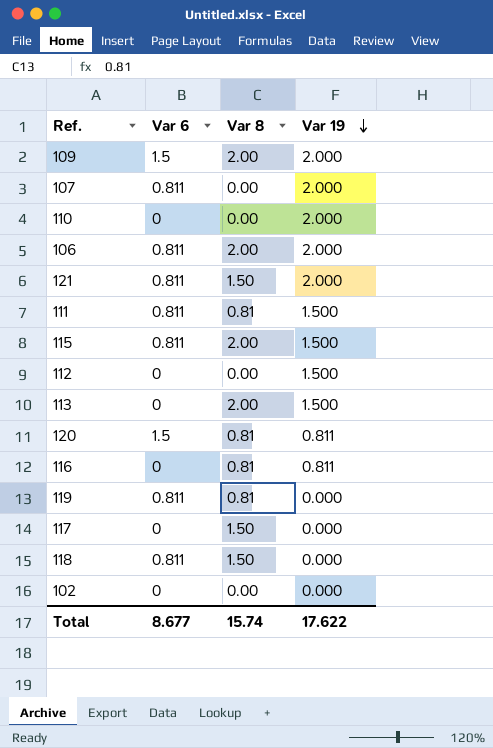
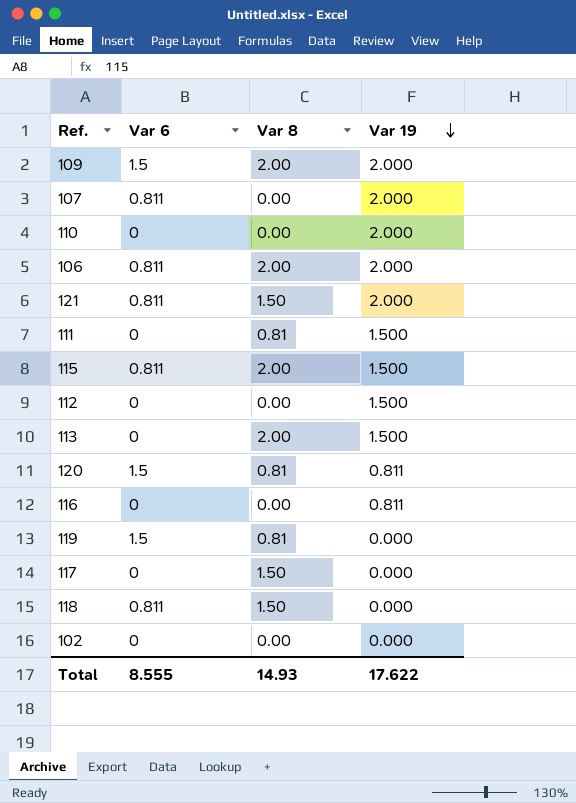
111 | Var 6: 0.811 -> 0
116 | Var 8: 0.81 -> 0.00
119 | Var 6: 0.811 -> 1.5
Total | Var 6: 8.677 -> 8.555
Total | Var 8: 15.74 -> 14.93

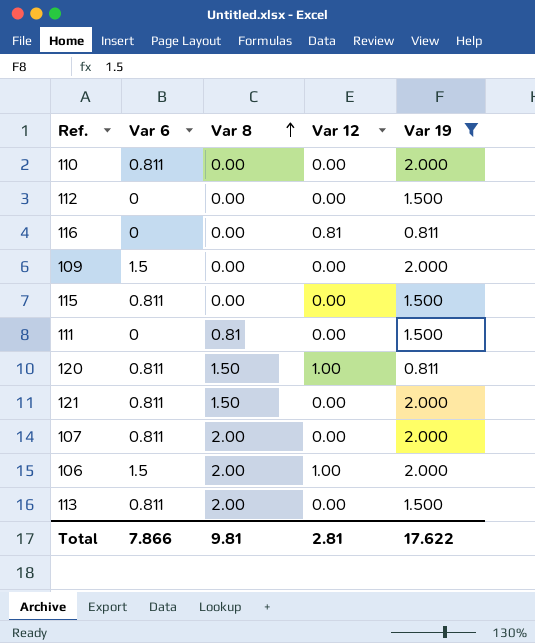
filter: none -> Var 19 != 0.000
row order: Var 19 descending -> Var 8 ascending
column Var 12 | position: none -> 4
110 | Var 6: 0 -> 0.811
109 | Var 8: 2.00 -> 0.00
115 | Var 8: 2.00 -> 0.00
120 | Var 6: 1.5 -> 0.811
120 | Var 8: 0.81 -> 1.50
107 | Var 8: 0.00 -> 2.00
106 | Var 6: 0.811 -> 1.5
113 | Var 6: 0 -> 0.811
Total | Var 6: 8.555 -> 7.866
Total | Var 8: 14.93 -> 9.81

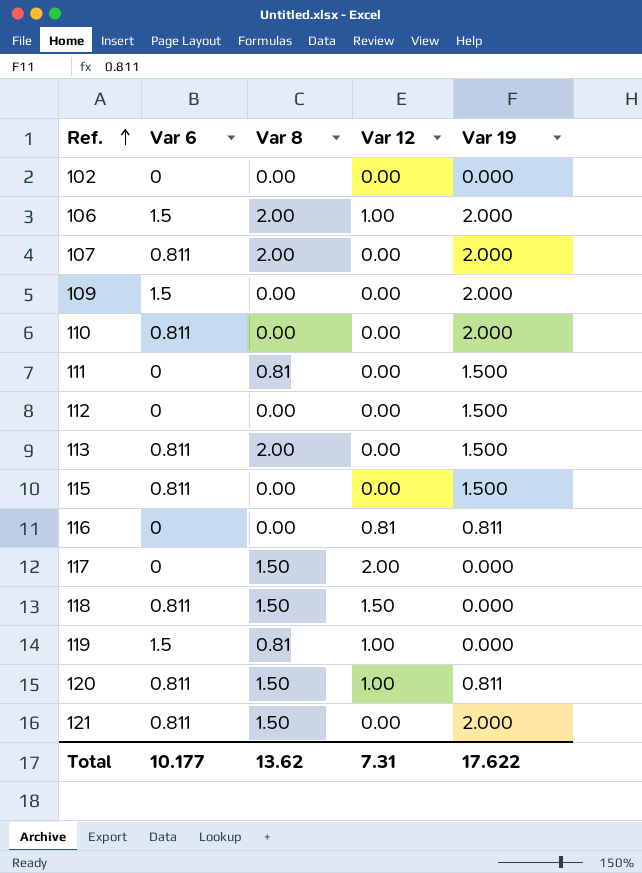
filter: Var 19 != 0.000 -> none
row order: Var 8 ascending -> Ref. ascending
Total | Var 6: 7.866 -> 10.177
Total | Var 8: 9.81 -> 13.62
Total | Var 12: 2.81 -> 7.31

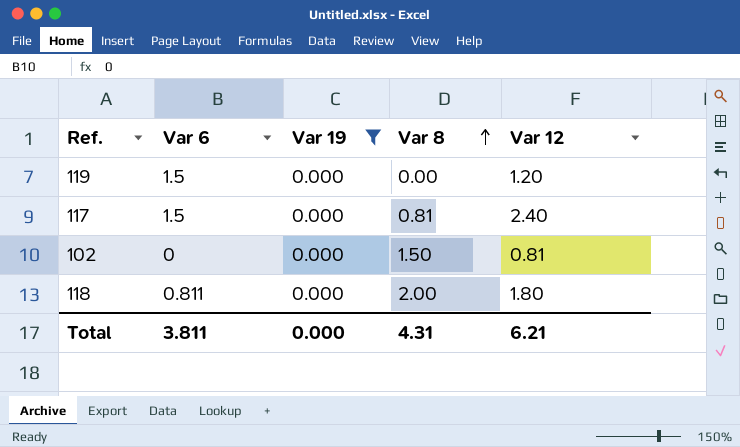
filter: none -> Var 19 = 0.000
row order: Ref. ascending -> Var 8 ascending
column Var 19 | position: 5 -> 3
119 | Var 8: 0.81 -> 0.00
119 | Var 12: 1.00 -> 1.20
117 | Var 6: 0 -> 1.5
117 | Var 8: 1.50 -> 0.81
117 | Var 12: 2.00 -> 2.40
102 | Var 8: 0.00 -> 1.50
102 | Var 12: 0.00 -> 0.81
118 | Var 8: 1.50 -> 2.00
118 | Var 12: 1.50 -> 1.80
Total | Var 6: 10.177 -> 3.811
Total | Var 19: 17.622 -> 0.000
Total | Var 8: 13.62 -> 4.31
Total | Var 12: 7.31 -> 6.21

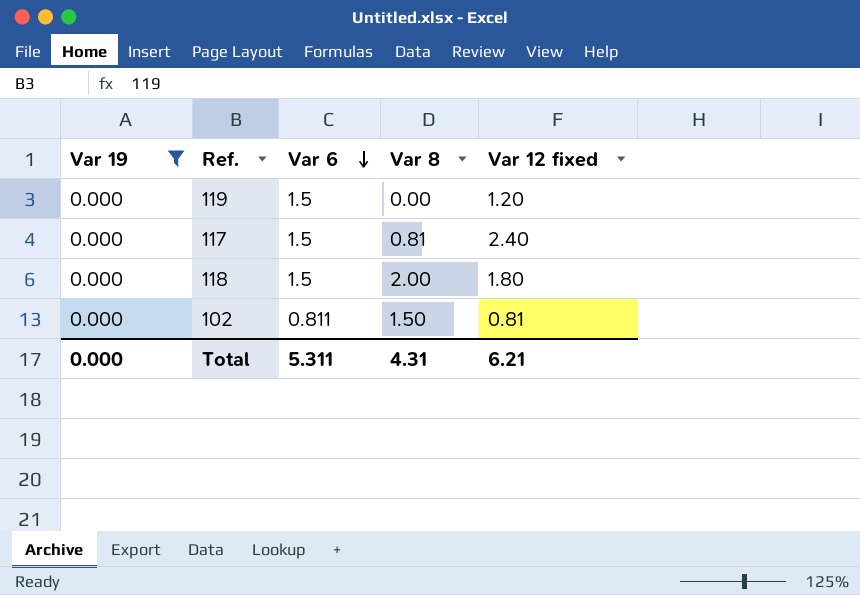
row order: Var 8 ascending -> Var 6 descending
column Var 19 | position: 3 -> 1
column name: Var 12 -> Var 12 fixed
118 | Var 6: 0.811 -> 1.5
102 | Var 6: 0 -> 0.811
Total | Var 6: 3.811 -> 5.311

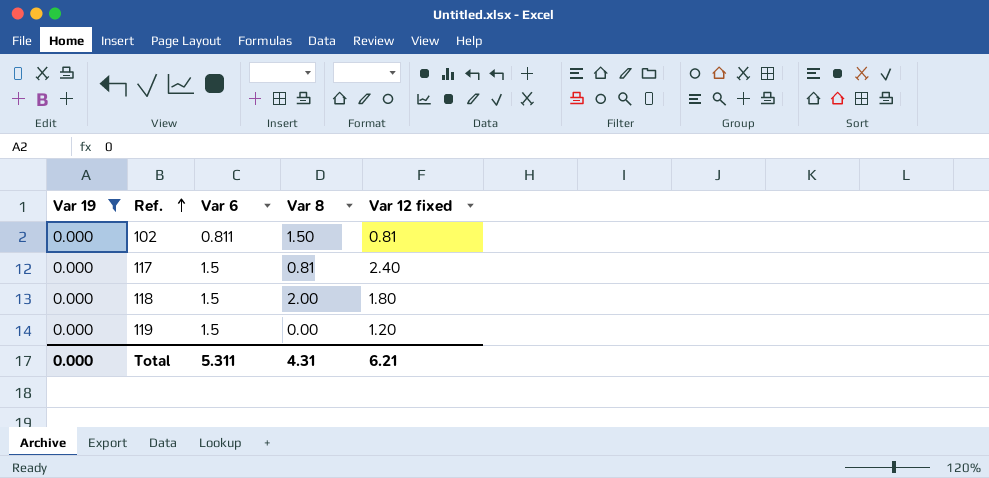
row order: Var 6 descending -> Ref. ascending

